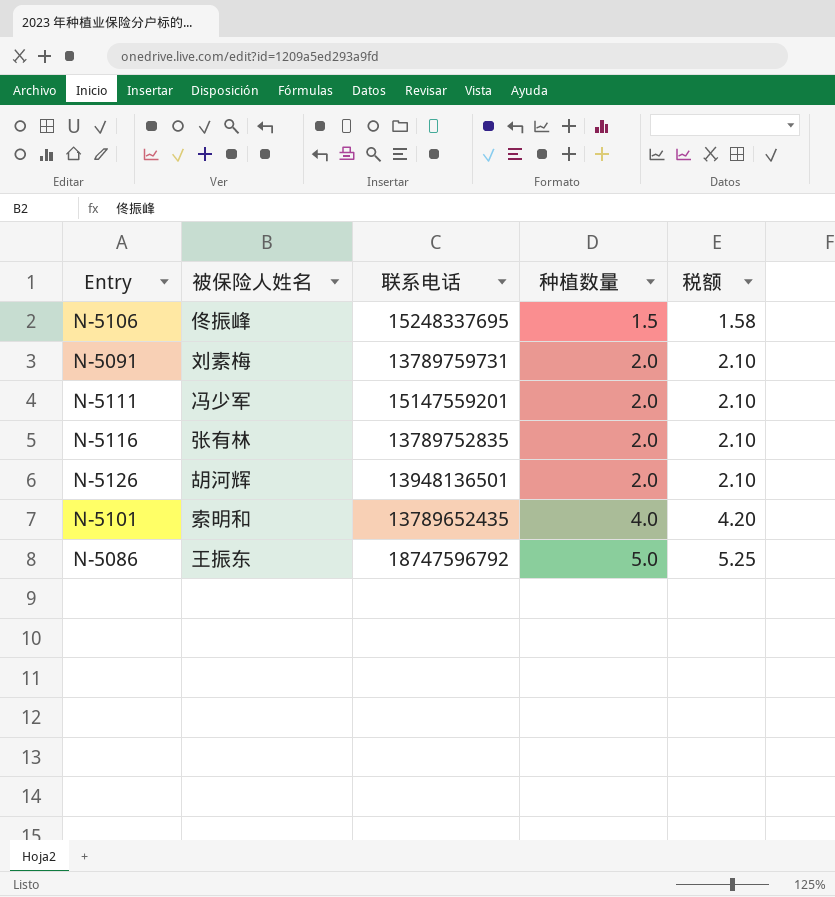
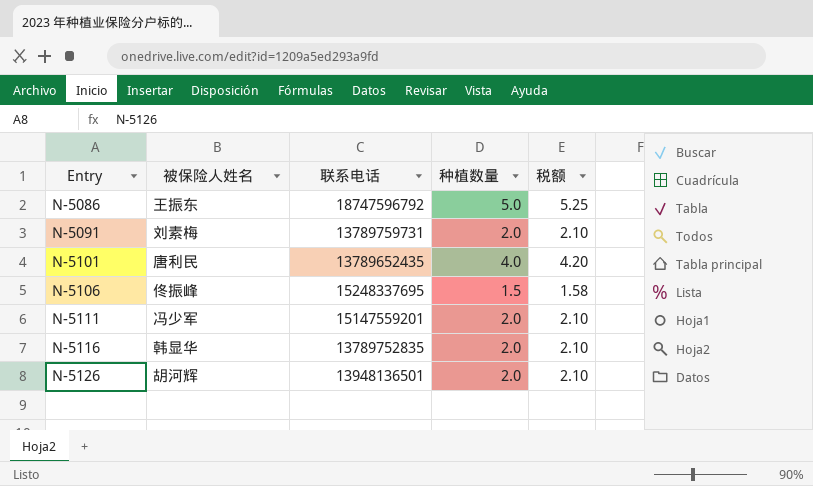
row order: 种植数量 ascending -> Entry ascending
N-5101 | 被保险人姓名: 索明和 -> 唐利民
N-5116 | 被保险人姓名: 张有林 -> 韩显华

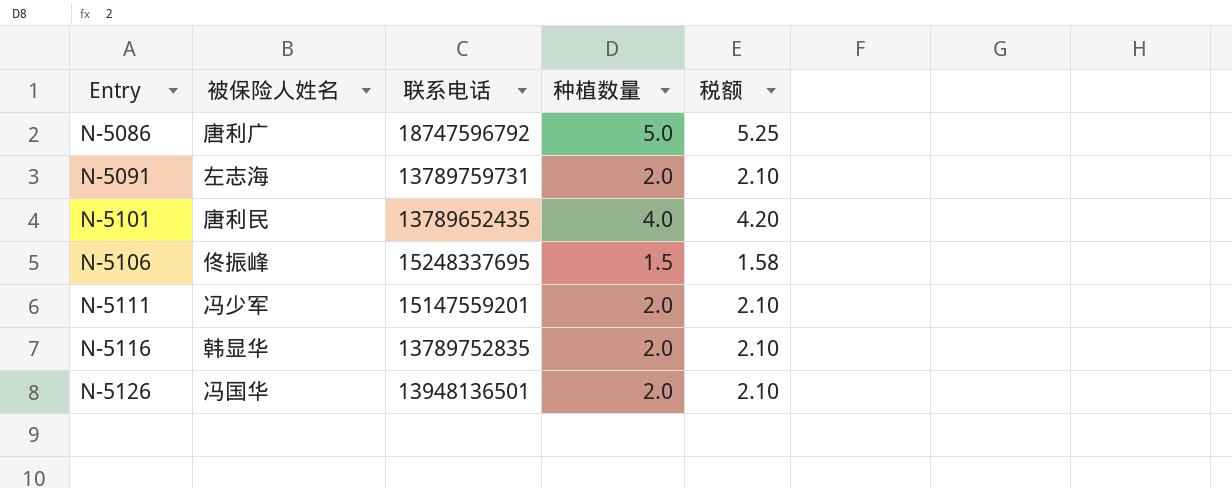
N-5086 | 被保险人姓名: 王振东 -> 唐利广
N-5091 | 被保险人姓名: 刘素梅 -> 左志海
N-5126 | 被保险人姓名: 胡河辉 -> 冯国华

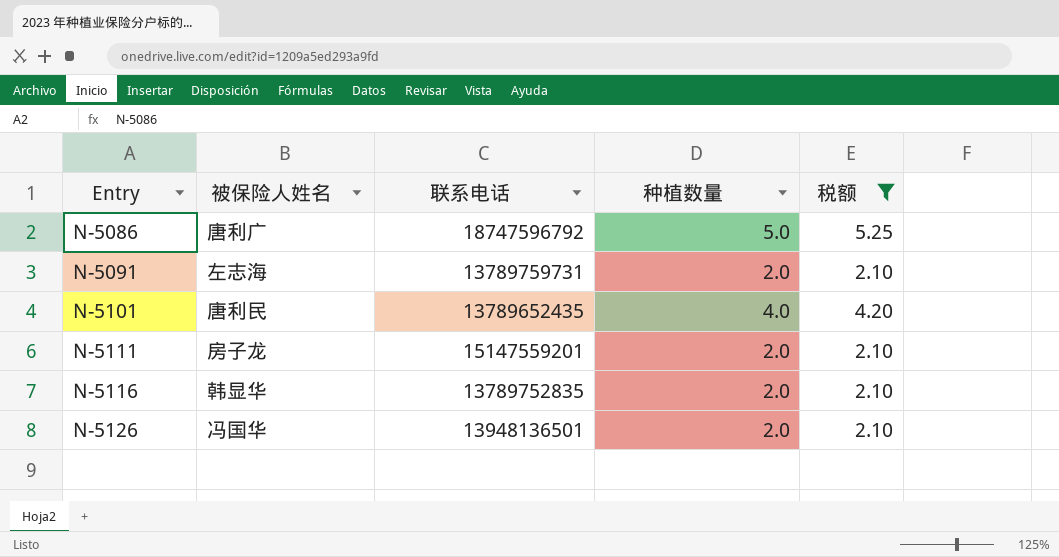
filter: none -> 税额 != 1.58
N-5111 | 被保险人姓名: 冯少军 -> 房子龙

